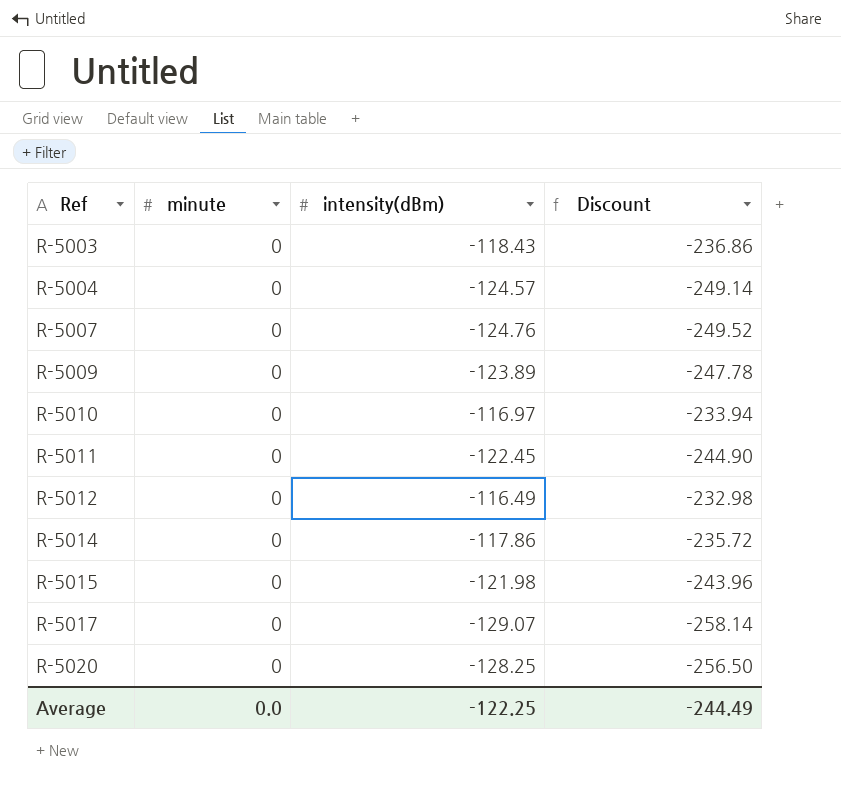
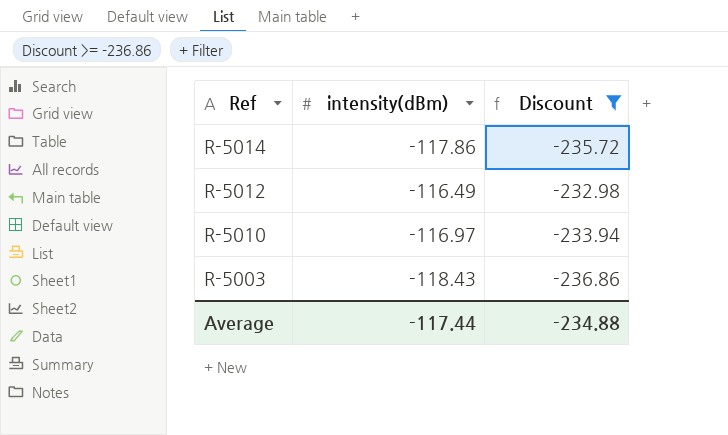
filter: none -> Discount >= -236.86
row order: Ref ascending -> Ref descending
column minute | position: 2 -> none
Average | intensity(dBm): -122.25 -> -117.44
Average | Discount: -244.49 -> -234.88

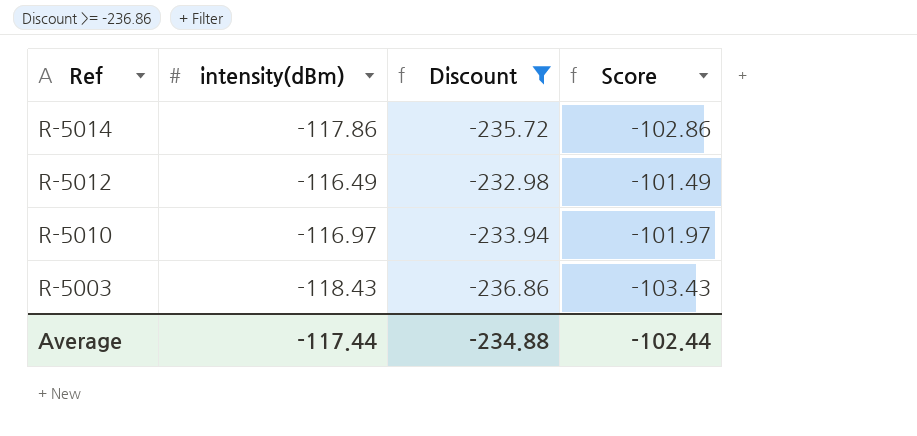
column Score | formula: none -> [intensity(dBm)] + 15

